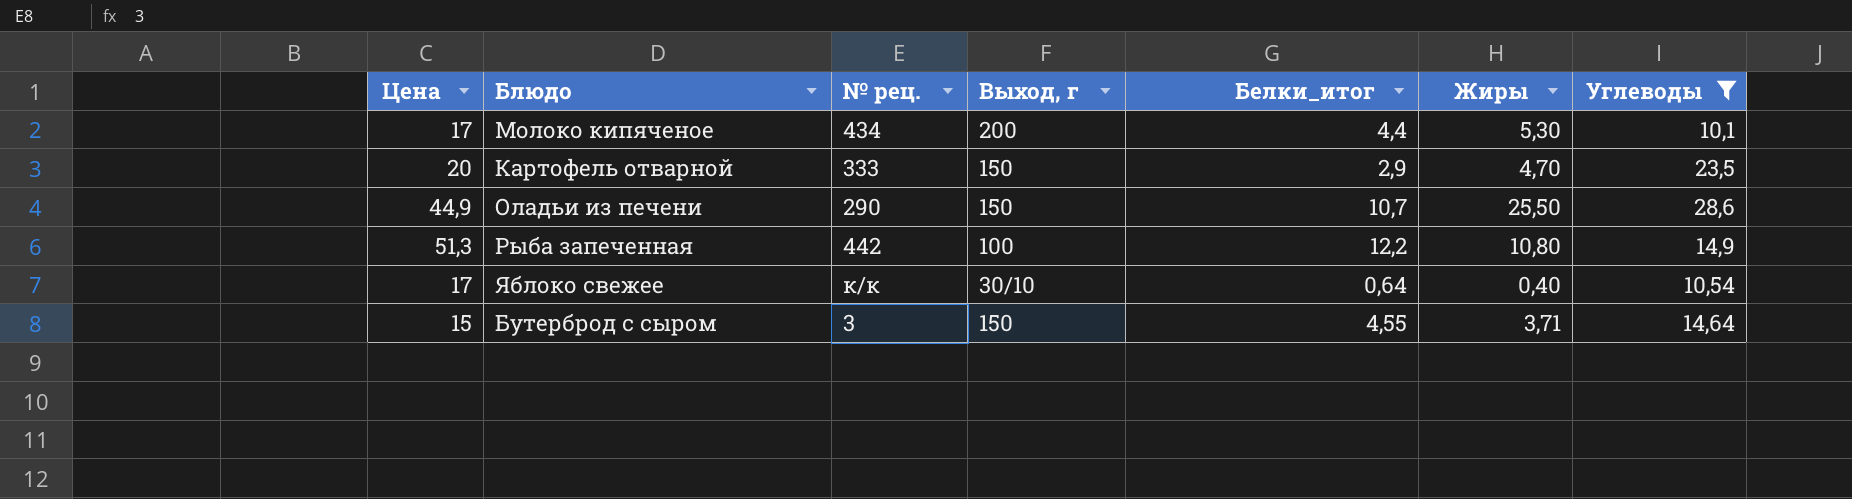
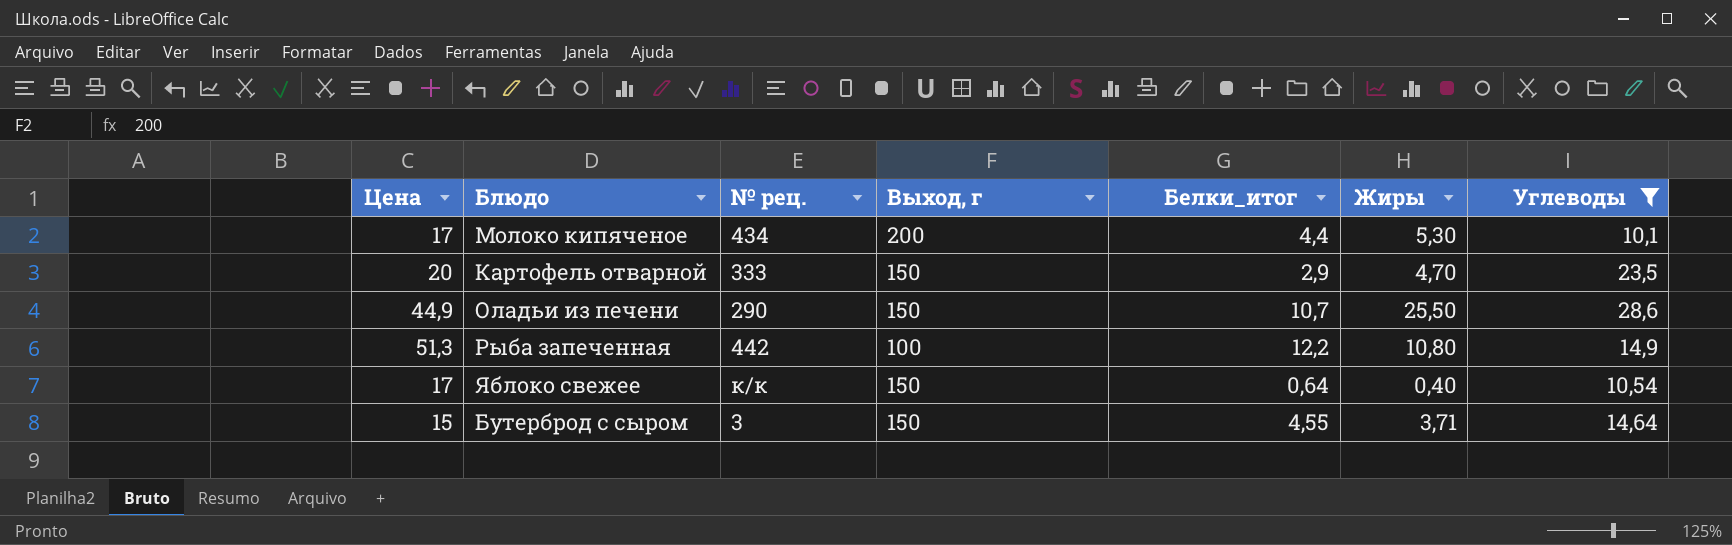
Яблоко свежее | Выход, г: 30/10 -> 150

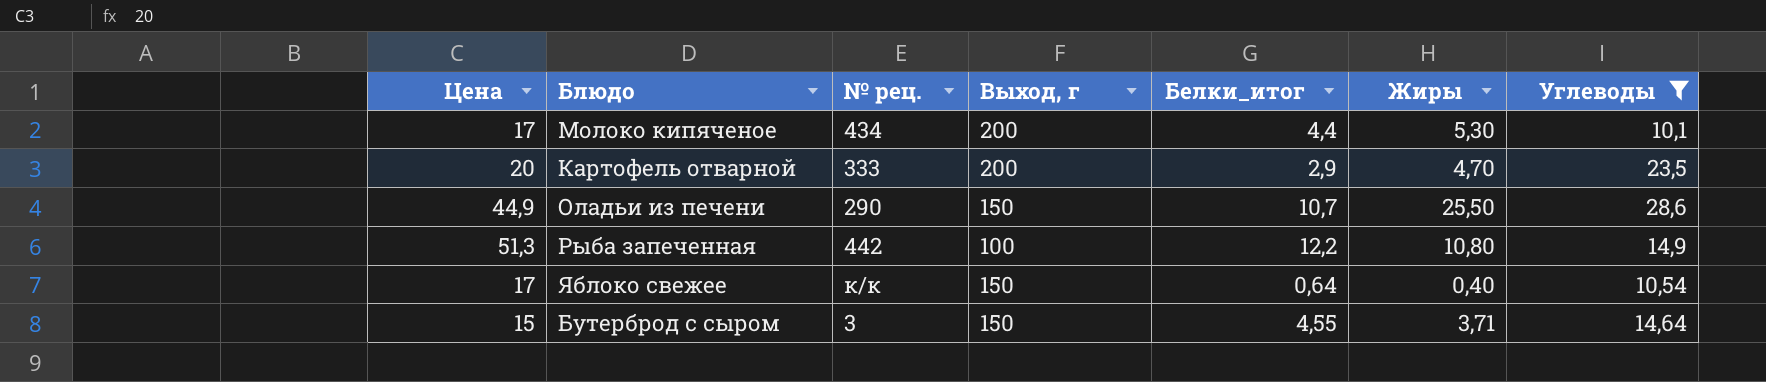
Картофель отварной | Выход, г: 150 -> 200

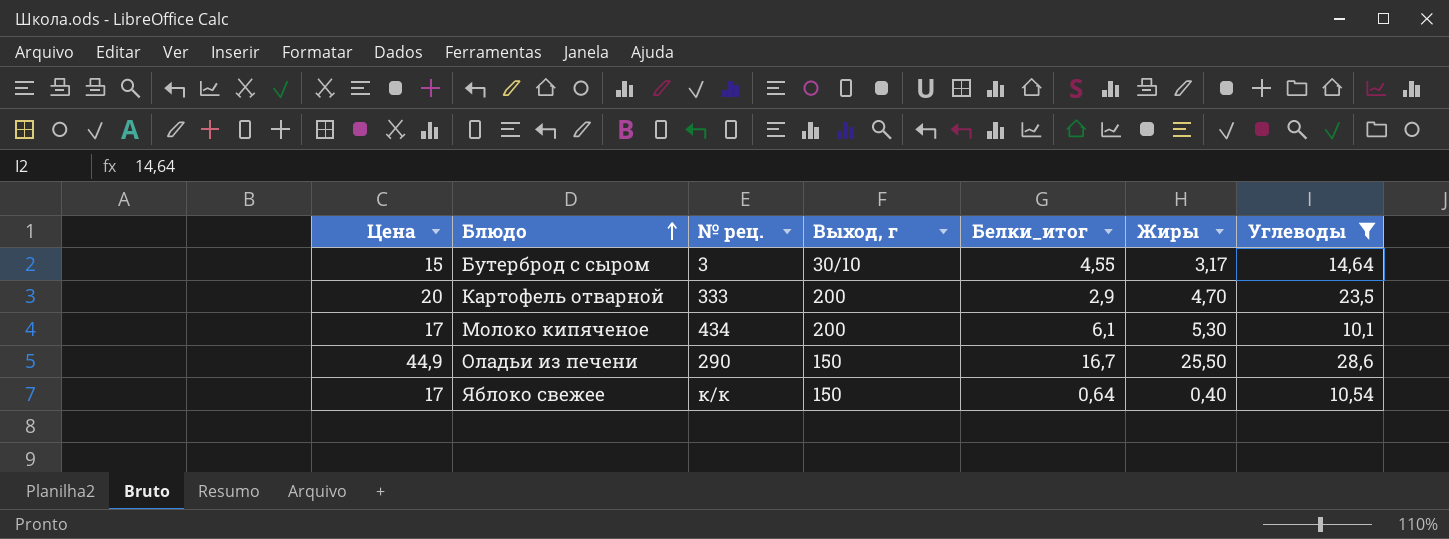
row order: none -> Блюдо ascending
row Рыба запеченная: 51,3 | 442 | 100 | 12,2 | 10,80 | 14,9 -> none
Бутерброд с сыром | Выход, г: 150 -> 30/10
Бутерброд с сыром | Жиры: 3,71 -> 3,17
Молоко кипяченое | Белки_итог: 4,4 -> 6,1
Оладьи из печени | Белки_итог: 10,7 -> 16,7

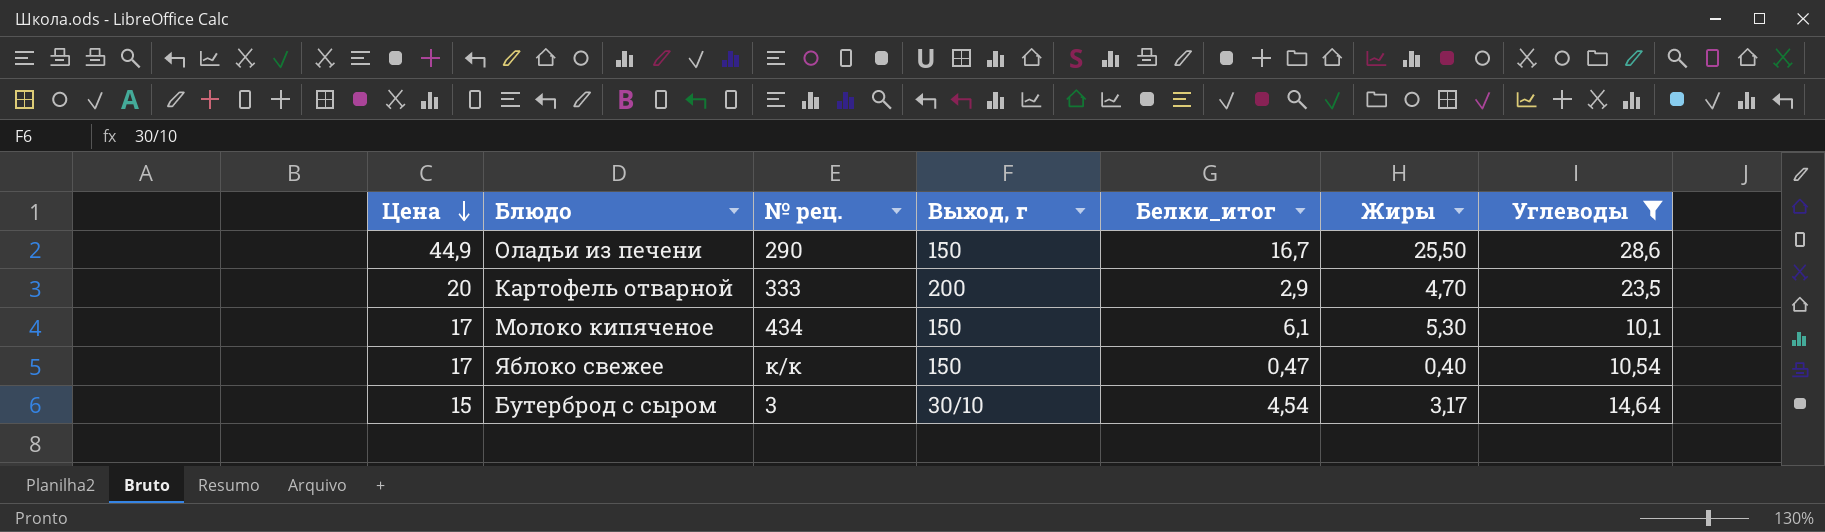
row order: Блюдо ascending -> Цена descending
Молоко кипяченое | Выход, г: 200 -> 150
Яблоко свежее | Белки_итог: 0,64 -> 0,47
Бутерброд с сыром | Белки_итог: 4,55 -> 4,54

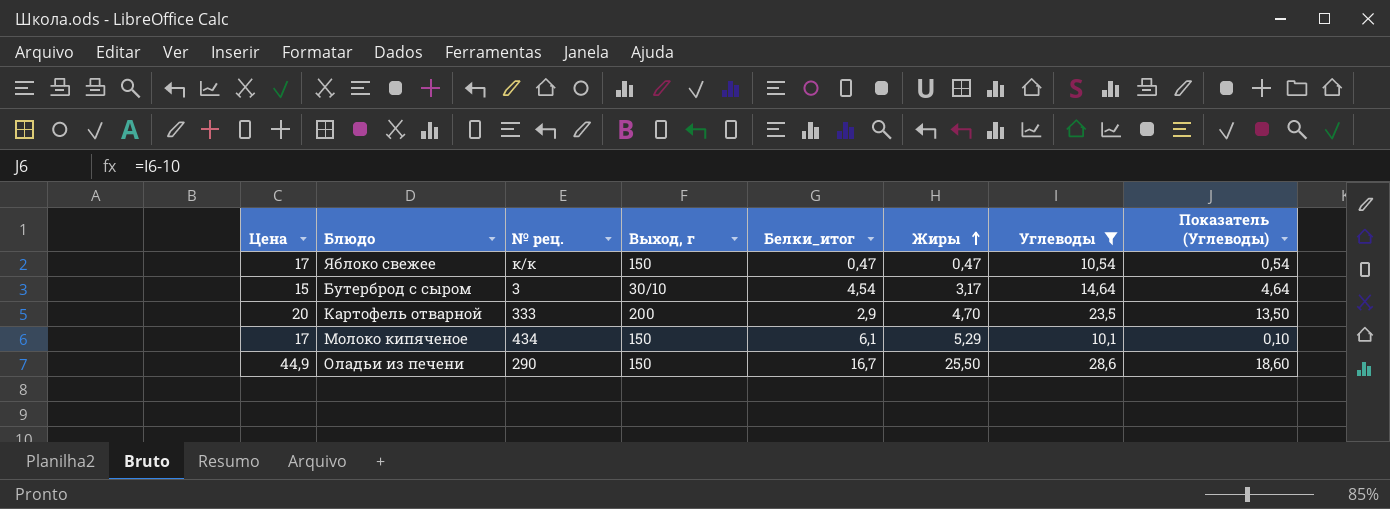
row order: Цена descending -> Жиры ascending
column Показатель (Углеводы) | formula: none -> [Углеводы] - 10
Яблоко свежее | Жиры: 0,40 -> 0,47
Молоко кипяченое | Жиры: 5,30 -> 5,29

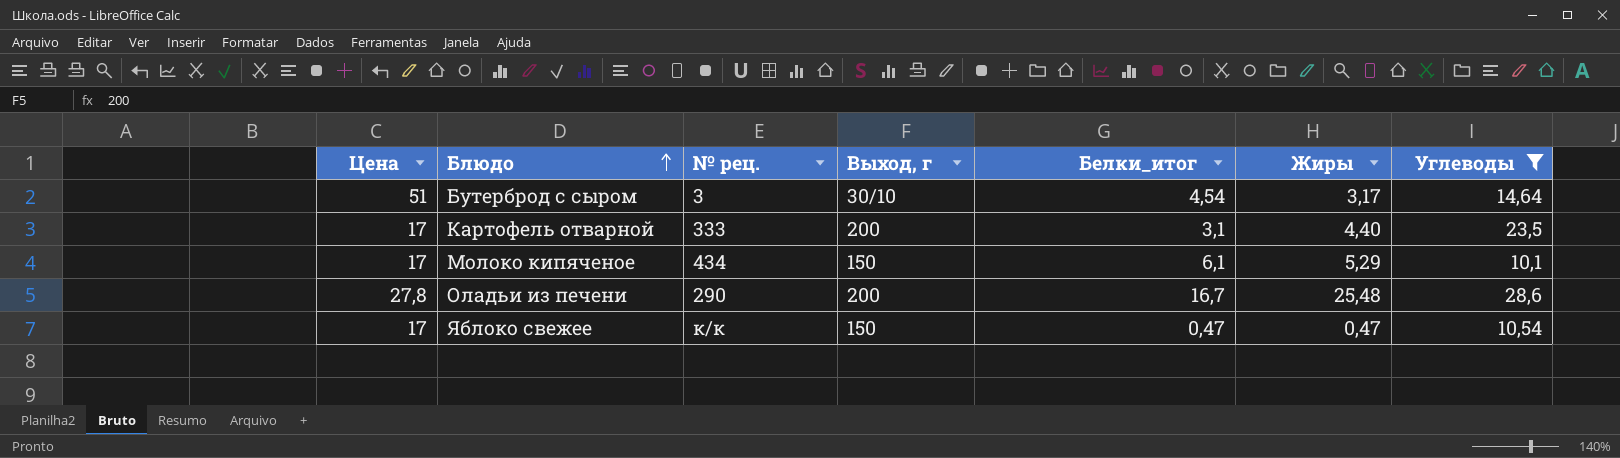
row order: Жиры ascending -> Блюдо ascending
column Показатель (Углеводы) | formula: [Углеводы] - 10 -> none
Бутерброд с сыром | Цена: 15 -> 51
Картофель отварной | Цена: 20 -> 17
Картофель отварной | Белки_итог: 2,9 -> 3,1
Картофель отварной | Жиры: 4,70 -> 4,40
Оладьи из печени | Цена: 44,9 -> 27,8
Оладьи из печени | Выход, г: 150 -> 200
Оладьи из печени | Жиры: 25,50 -> 25,48

